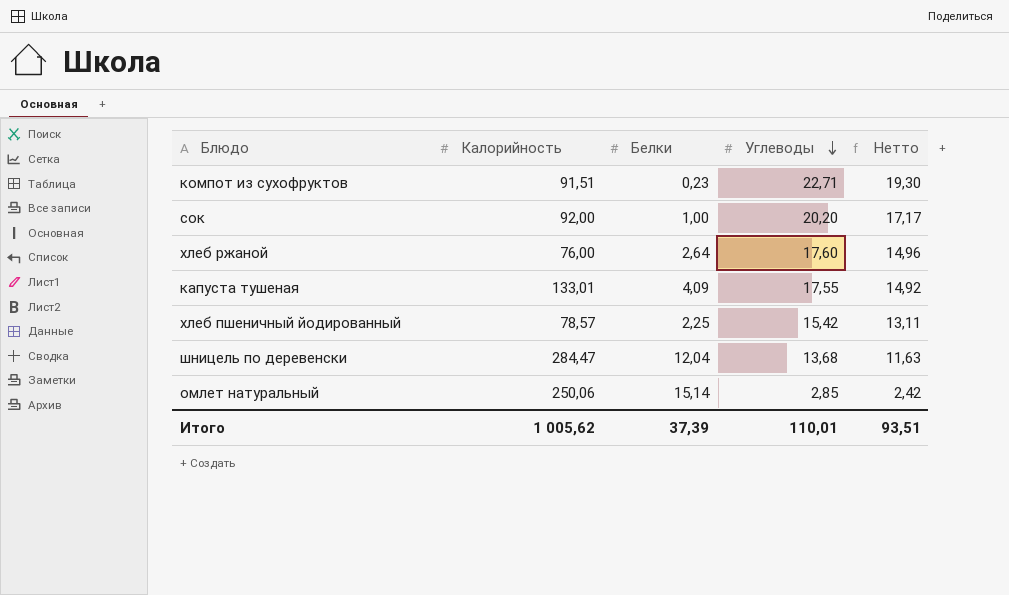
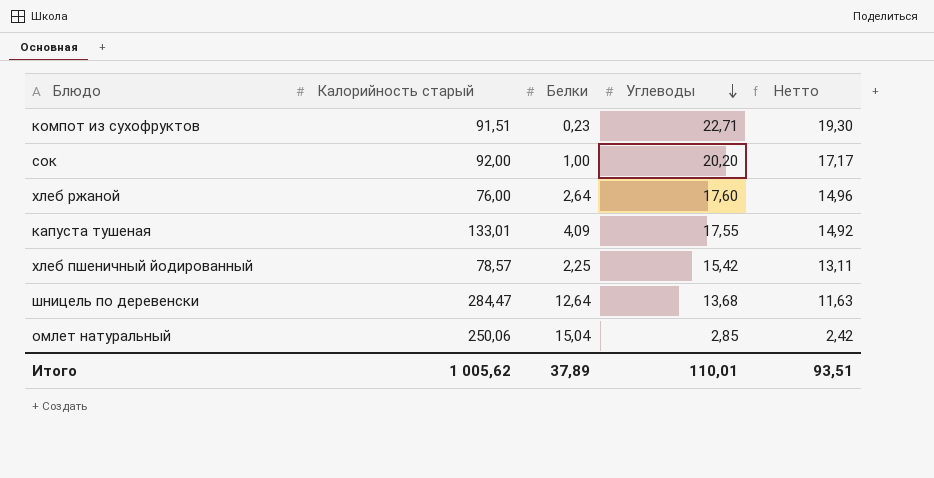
column name: Калорийность -> Калорийность старый
шницель по деревенски | Белки: 12,04 -> 12,64
омлет натуральный | Белки: 15,14 -> 15,04
Итого | Белки: 37,39 -> 37,89

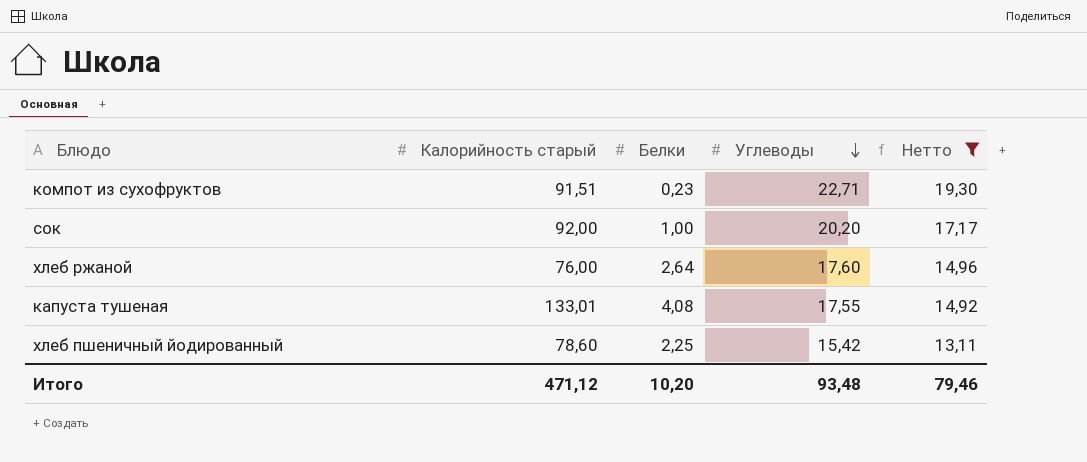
filter: none -> Нетто >= 13,11
капуста тушеная | Белки: 4,09 -> 4,08
хлеб пшеничный йодированный | Калорийность старый: 78,57 -> 78,60
Итого | Калорийность старый: 1 005,62 -> 471,12
Итого | Белки: 37,89 -> 10,20
Итого | Углеводы: 110,01 -> 93,48
Итого | Нетто: 93,51 -> 79,46

